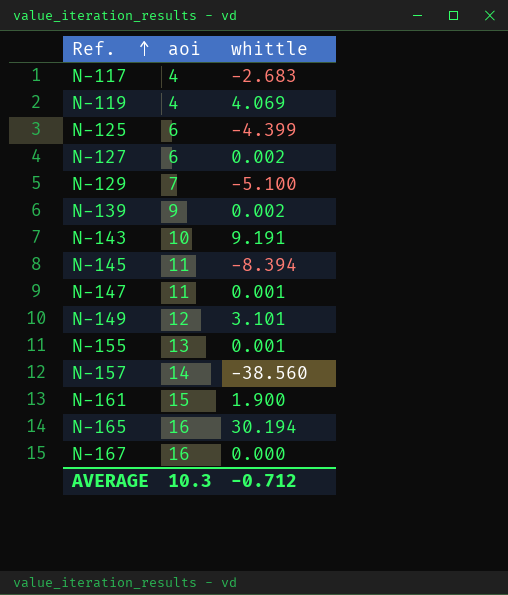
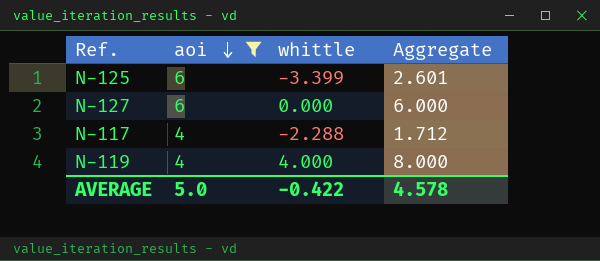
filter: none -> aoi <= 6
row order: Ref. ascending -> aoi descending
column Aggregate | formula: none -> [aoi] + [whittle]
N-125 | whittle: -4.399 -> -3.399
N-127 | whittle: 0.002 -> 0.000
N-117 | whittle: -2.683 -> -2.288
N-119 | whittle: 4.069 -> 4.000
AVERAGE | aoi: 10.3 -> 5.0
AVERAGE | whittle: -0.712 -> -0.422

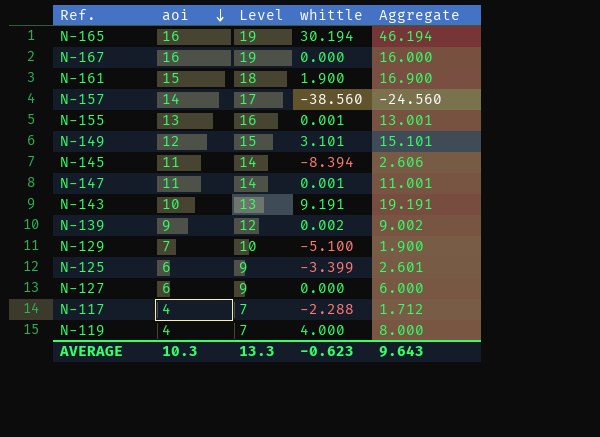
filter: aoi <= 6 -> none
column Level | formula: none -> [aoi] + 3
AVERAGE | aoi: 5.0 -> 10.3
AVERAGE | whittle: -0.422 -> -0.623
AVERAGE | Aggregate: 4.578 -> 9.643

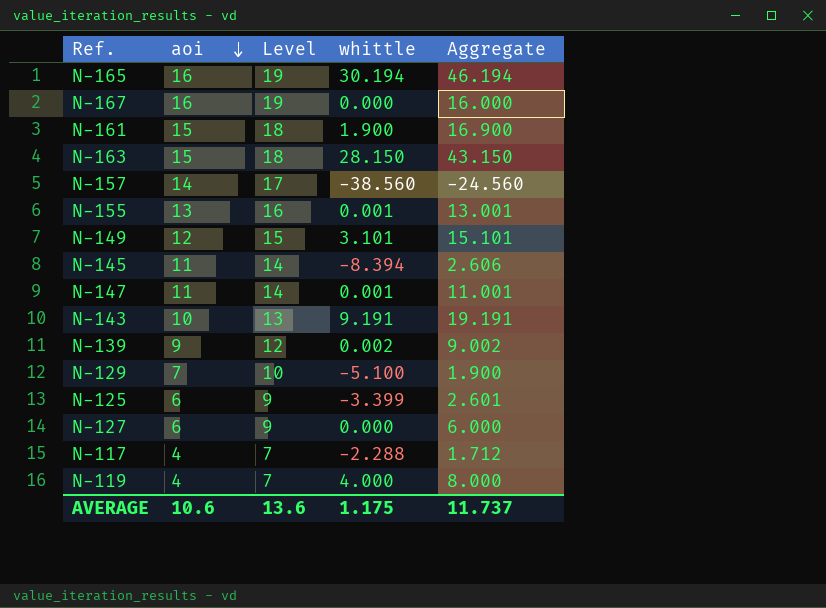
row N-163: none -> 15 | 18 | 28.150 | 43.150
AVERAGE | aoi: 10.3 -> 10.6
AVERAGE | Level: 13.3 -> 13.6
AVERAGE | whittle: -0.623 -> 1.175
AVERAGE | Aggregate: 9.643 -> 11.737

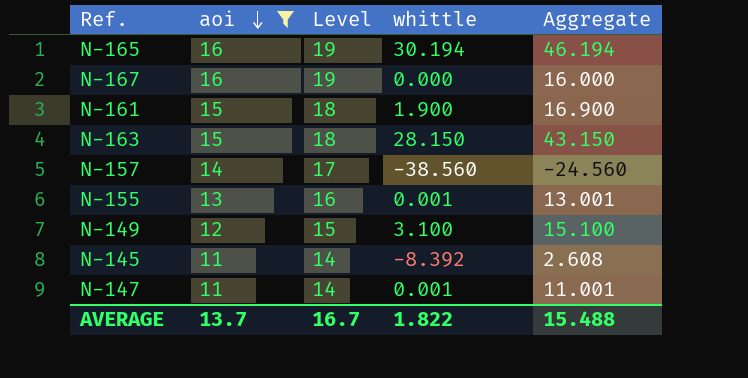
filter: none -> aoi >= 11
N-149 | whittle: 3.101 -> 3.100
N-149 | Aggregate: 15.101 -> 15.100
N-145 | whittle: -8.394 -> -8.392
N-145 | Aggregate: 2.606 -> 2.608
AVERAGE | aoi: 10.6 -> 13.7
AVERAGE | Level: 13.6 -> 16.7
AVERAGE | whittle: 1.175 -> 1.822
AVERAGE | Aggregate: 11.737 -> 15.488

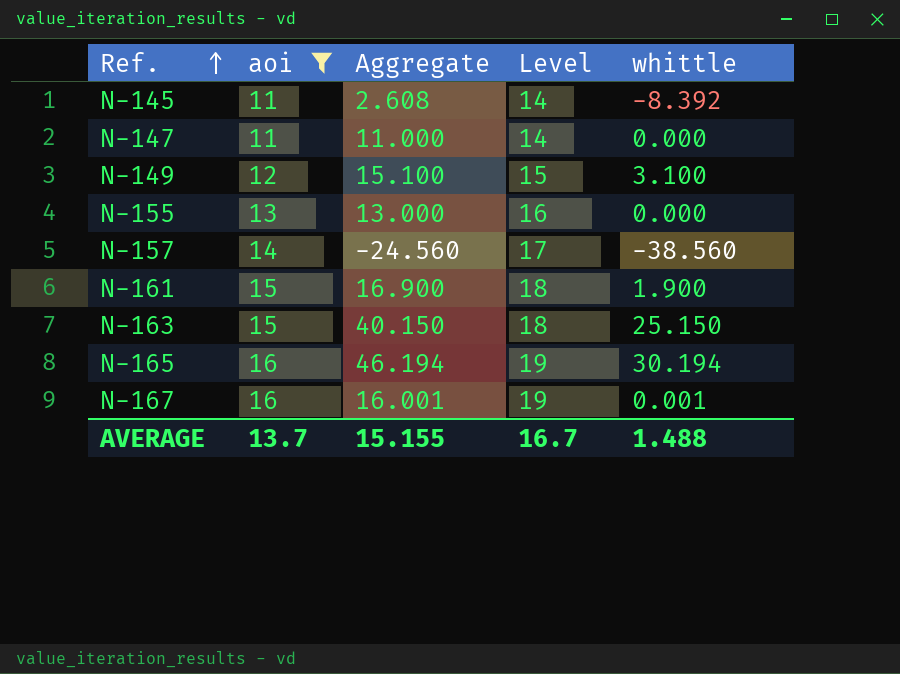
row order: aoi descending -> Ref. ascending
column Aggregate | position: 5 -> 3
N-147 | Aggregate: 11.001 -> 11.000
N-147 | whittle: 0.001 -> 0.000
N-155 | Aggregate: 13.001 -> 13.000
N-155 | whittle: 0.001 -> 0.000
N-163 | Aggregate: 43.150 -> 40.150
N-163 | whittle: 28.150 -> 25.150
N-167 | Aggregate: 16.000 -> 16.001
N-167 | whittle: 0.000 -> 0.001
AVERAGE | Aggregate: 15.488 -> 15.155
AVERAGE | whittle: 1.822 -> 1.488

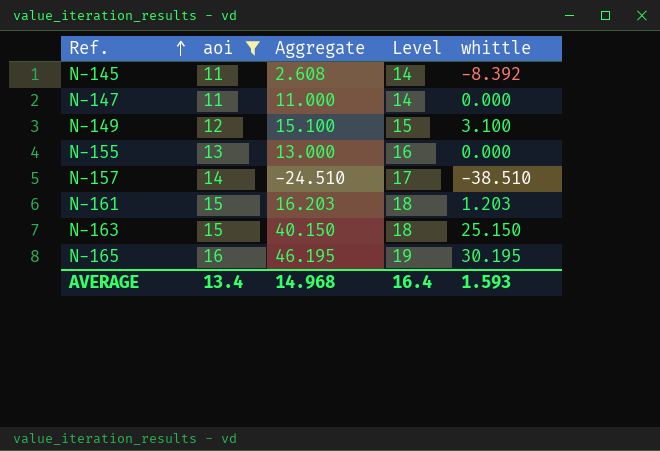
row N-167: 16 | 16.001 | 19 | 0.001 -> none
N-157 | Aggregate: -24.560 -> -24.510
N-157 | whittle: -38.560 -> -38.510
N-161 | Aggregate: 16.900 -> 16.203
N-161 | whittle: 1.900 -> 1.203
N-165 | Aggregate: 46.194 -> 46.195
N-165 | whittle: 30.194 -> 30.195
AVERAGE | aoi: 13.7 -> 13.4
AVERAGE | Aggregate: 15.155 -> 14.968
AVERAGE | Level: 16.7 -> 16.4
AVERAGE | whittle: 1.488 -> 1.593

